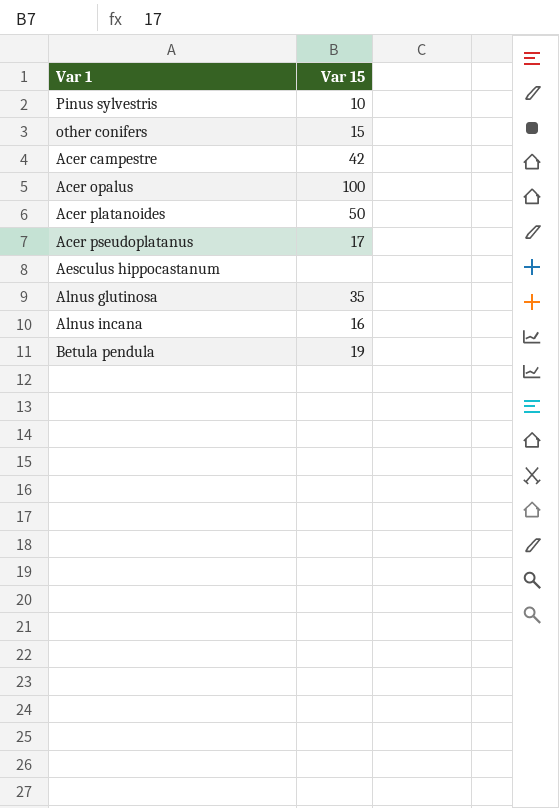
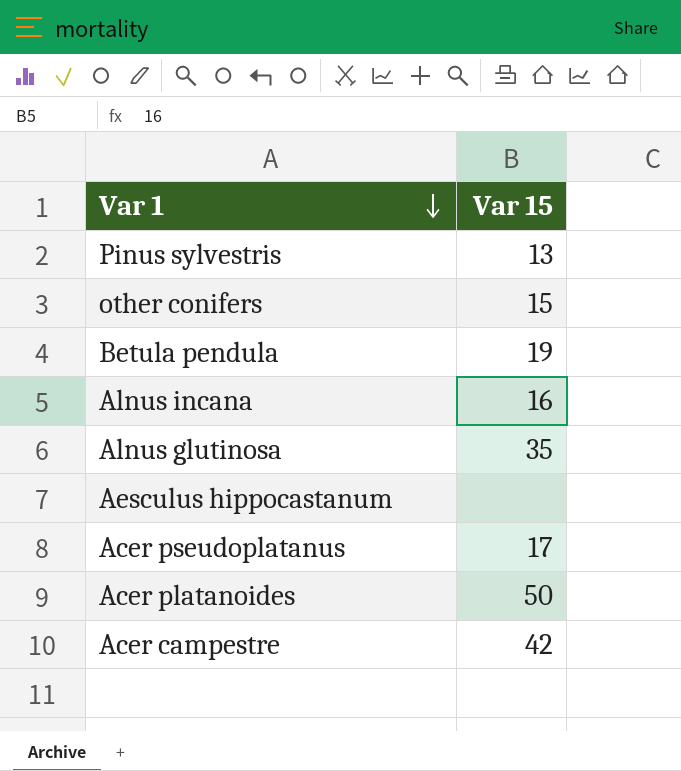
row order: none -> Var 1 descending
row Acer opalus: 100 -> none
Pinus sylvestris | Var 15: 10 -> 13

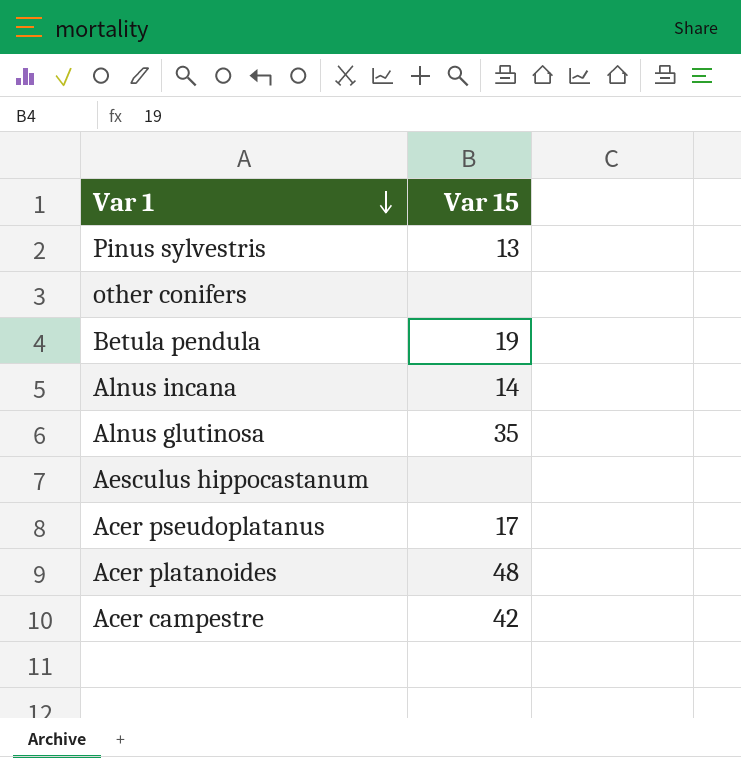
other conifers | Var 15: 15 -> none
Alnus incana | Var 15: 16 -> 14
Acer platanoides | Var 15: 50 -> 48

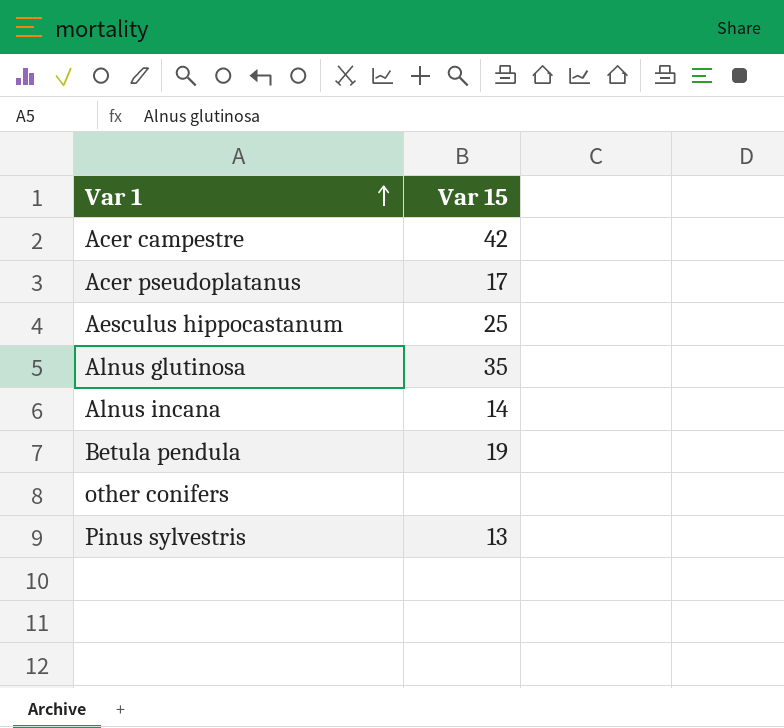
row order: Var 1 descending -> Var 1 ascending
row Acer platanoides: 48 -> none
Aesculus hippocastanum | Var 15: none -> 25

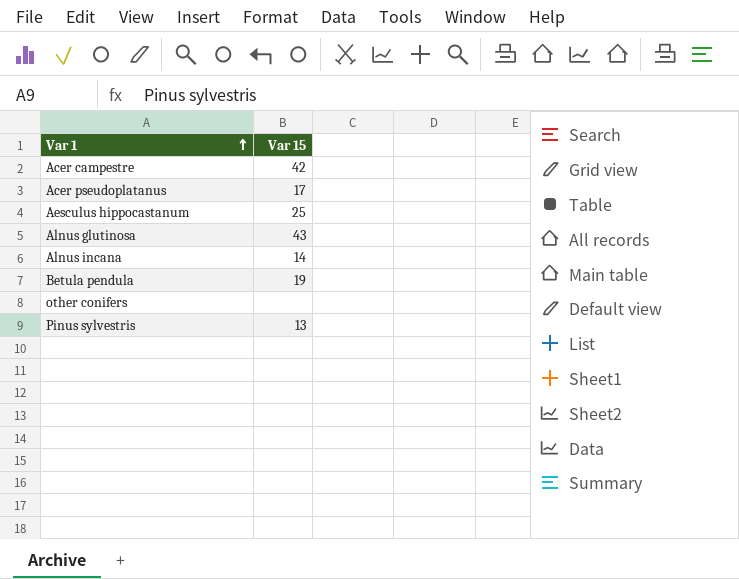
Alnus glutinosa | Var 15: 35 -> 43

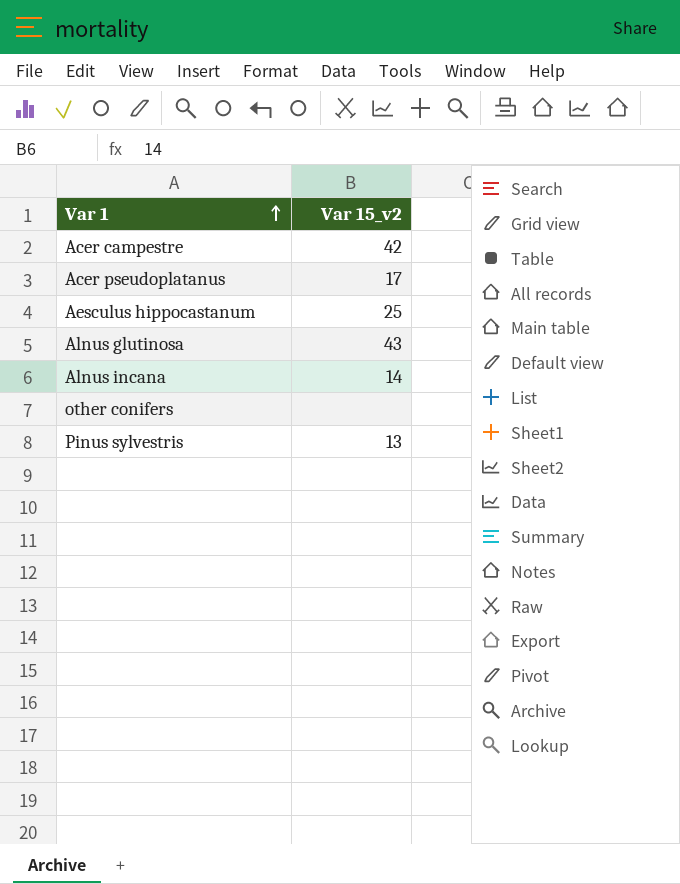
column name: Var 15 -> Var 15_v2
row Betula pendula: 19 -> none

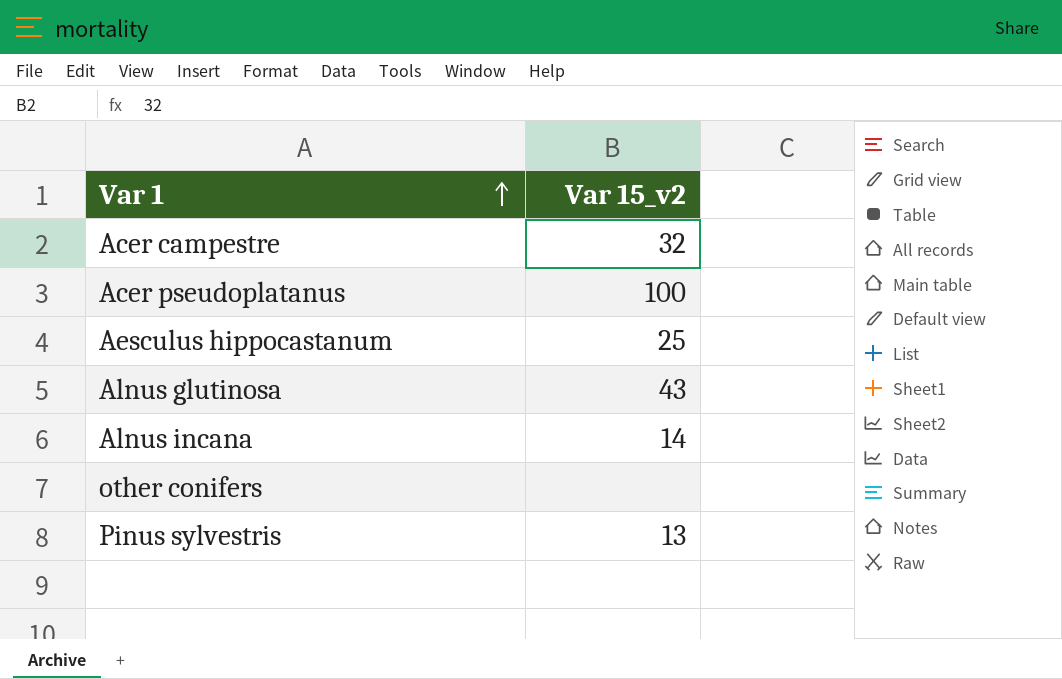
Acer campestre | Var 15_v2: 42 -> 32
Acer pseudoplatanus | Var 15_v2: 17 -> 100

